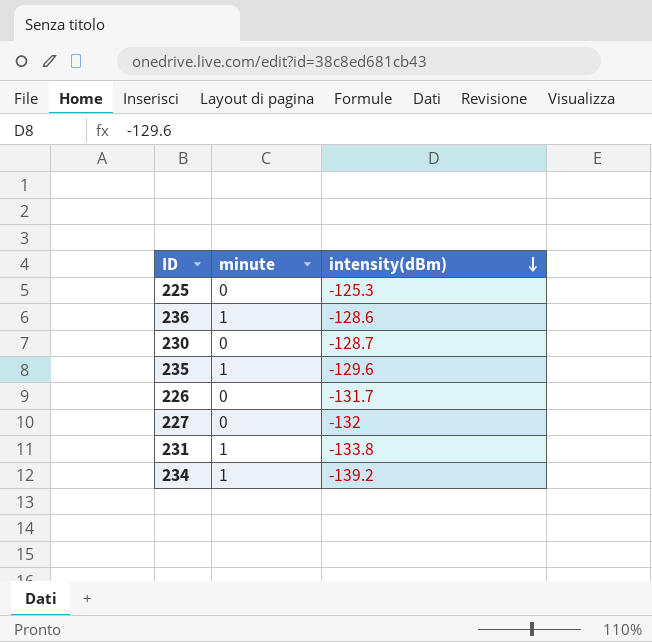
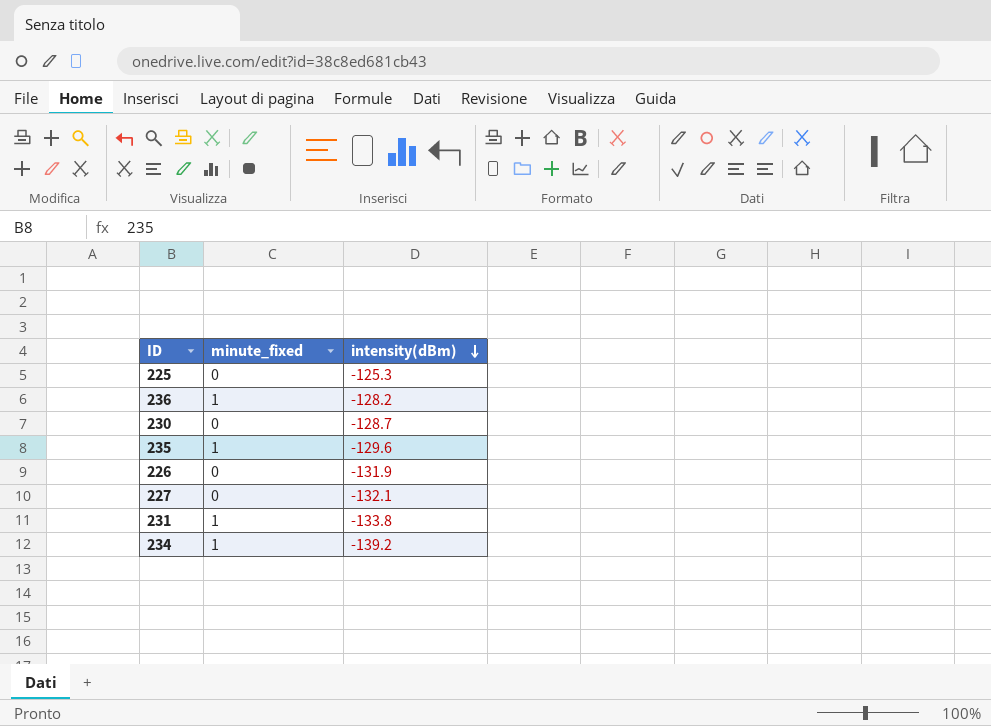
column name: minute -> minute_fixed
236 | intensity(dBm): -128.6 -> -128.2
226 | intensity(dBm): -131.7 -> -131.9
227 | intensity(dBm): -132 -> -132.1

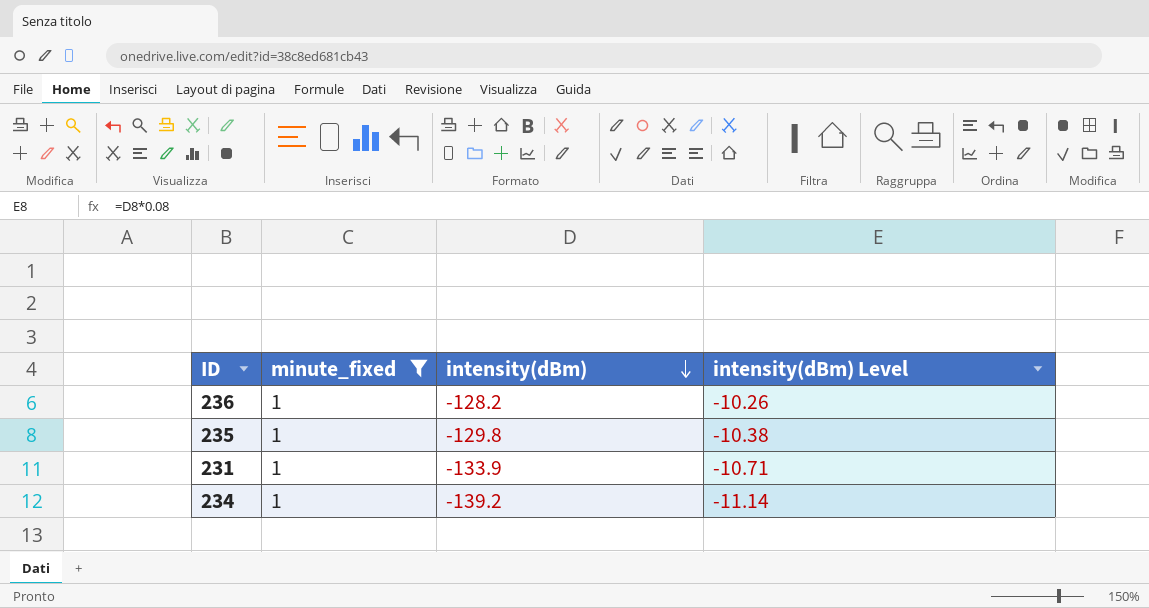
filter: none -> minute_fixed = 1
column intensity(dBm) Level | formula: none -> [intensity(dBm)] * 0.08
235 | intensity(dBm): -129.6 -> -129.8
231 | intensity(dBm): -133.8 -> -133.9

